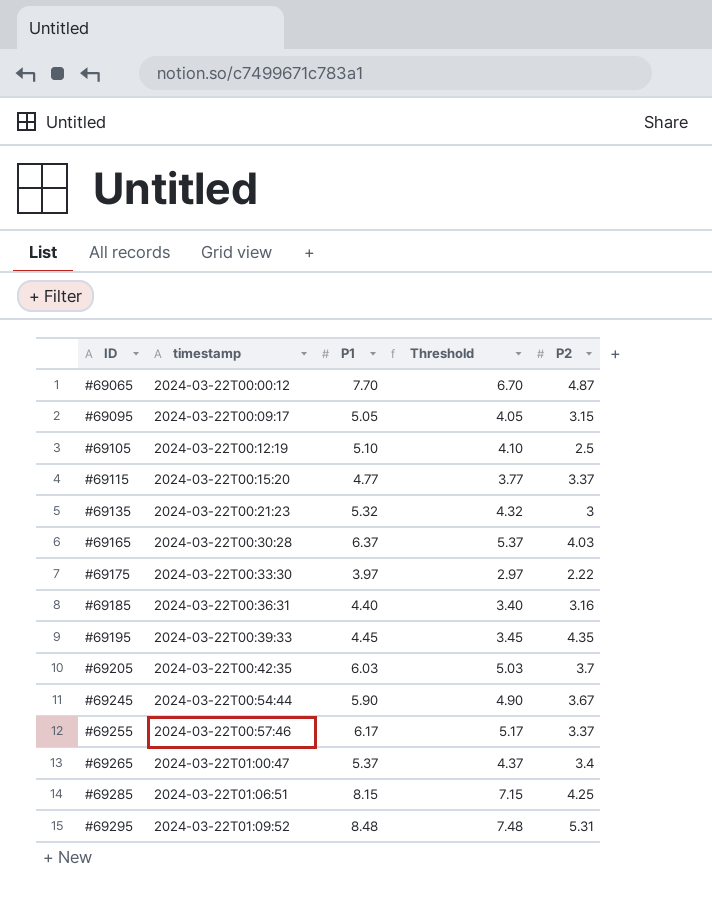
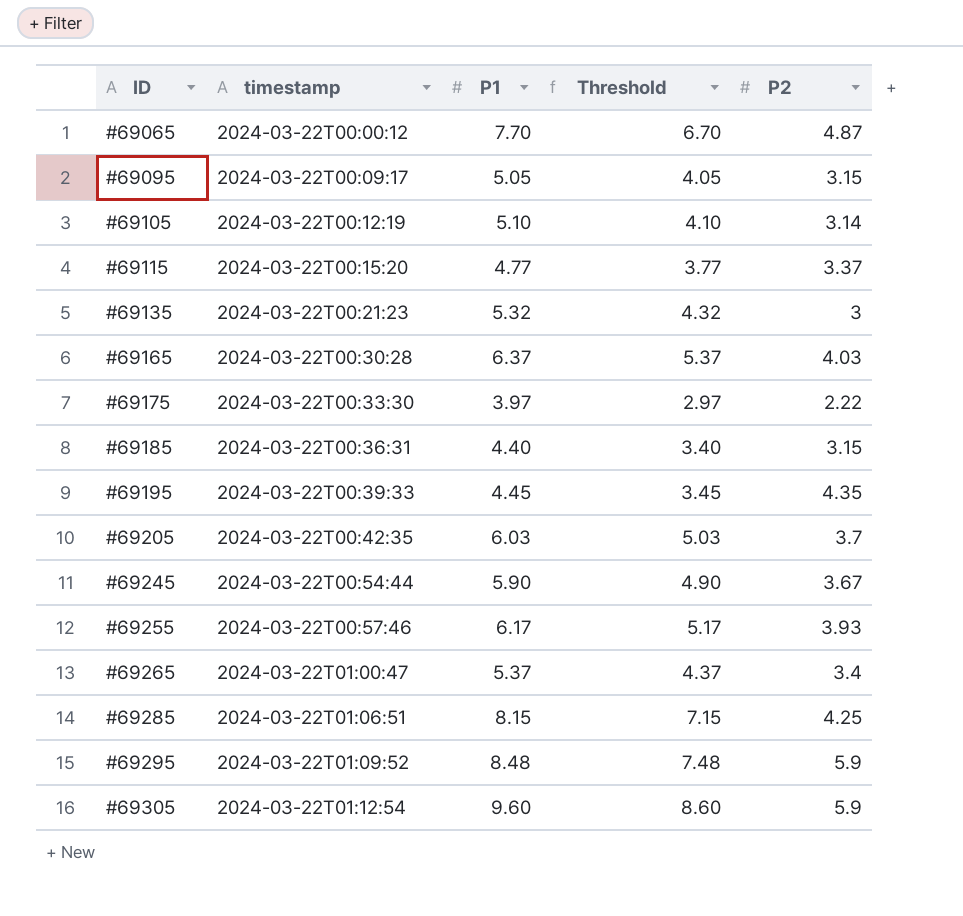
#69105 | P2: 2.5 -> 3.14
#69185 | P2: 3.16 -> 3.15
#69255 | P2: 3.37 -> 3.93
#69295 | P2: 5.31 -> 5.9
row #69305: none -> 2024-03-22T01:12:54 | 9.60 | 8.60 | 5.9

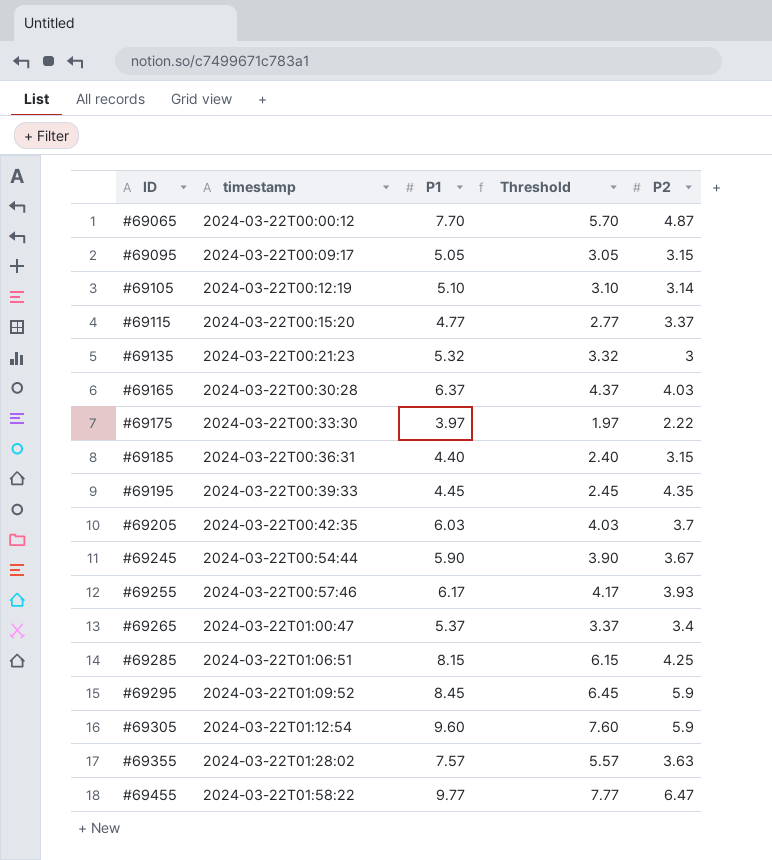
column Threshold | formula: [P1] - 1 -> [P1] - 2
#69295 | P1: 8.48 -> 8.45
row #69355: none -> 2024-03-22T01:28:02 | 7.57 | 5.57 | 3.63
row #69455: none -> 2024-03-22T01:58:22 | 9.77 | 7.77 | 6.47

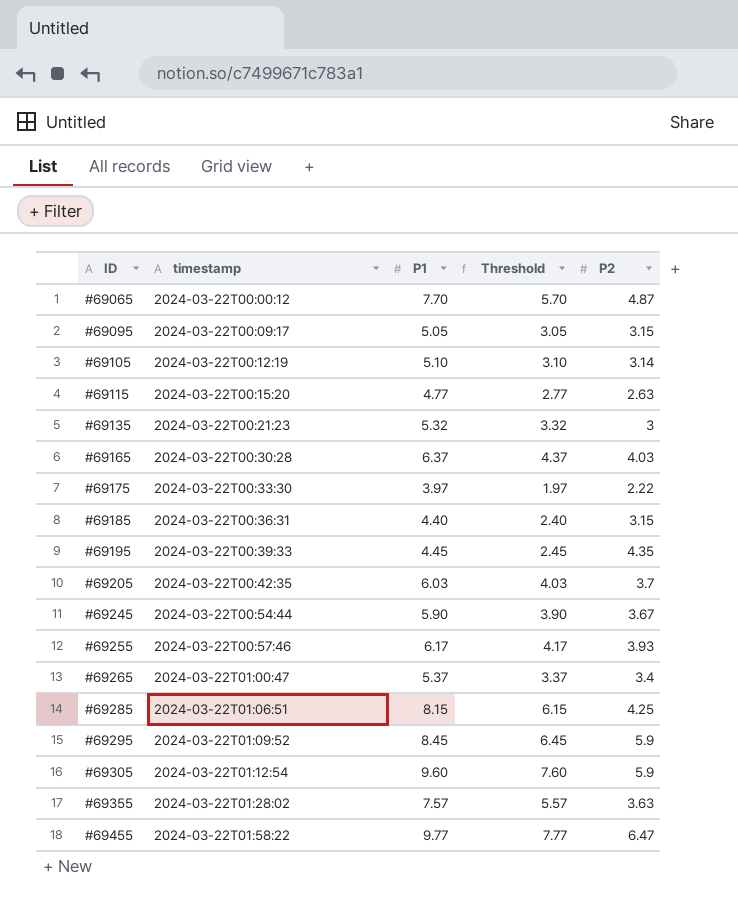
#69115 | P2: 3.37 -> 2.63

